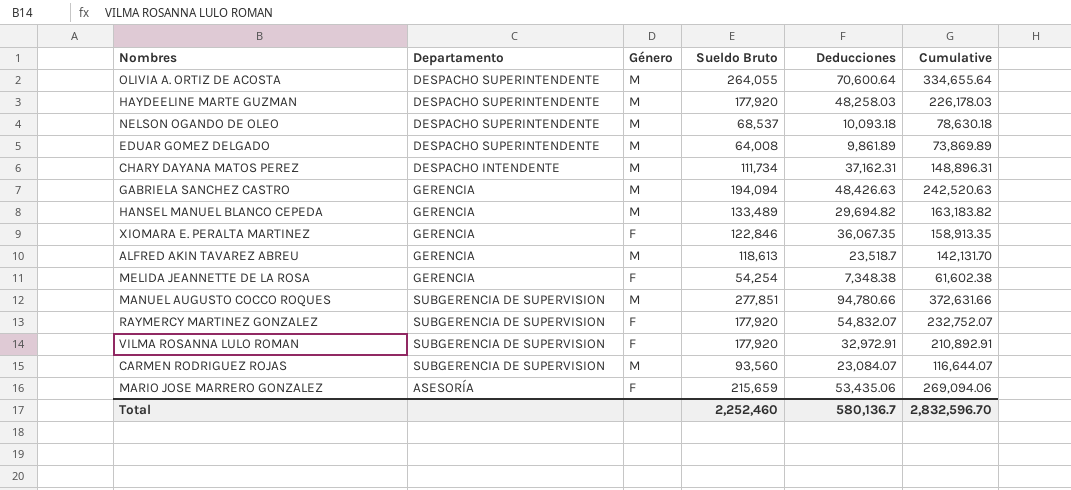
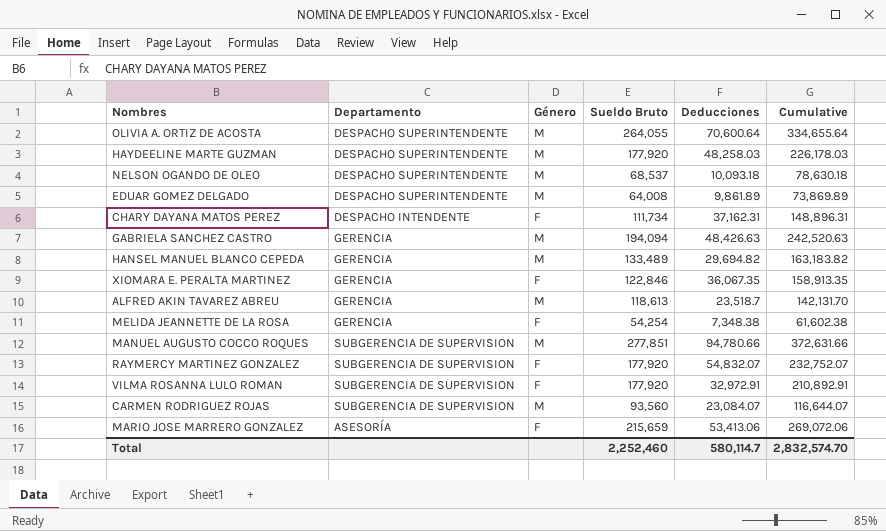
CHARY DAYANA MATOS PEREZ | Género: M -> F
MARIO JOSE MARRERO GONZALEZ | Deducciones: 53,435.06 -> 53,413.06
MARIO JOSE MARRERO GONZALEZ | Cumulative: 269,094.06 -> 269,072.06
Total | Deducciones: 580,136.7 -> 580,114.7
Total | Cumulative: 2,832,596.70 -> 2,832,574.70

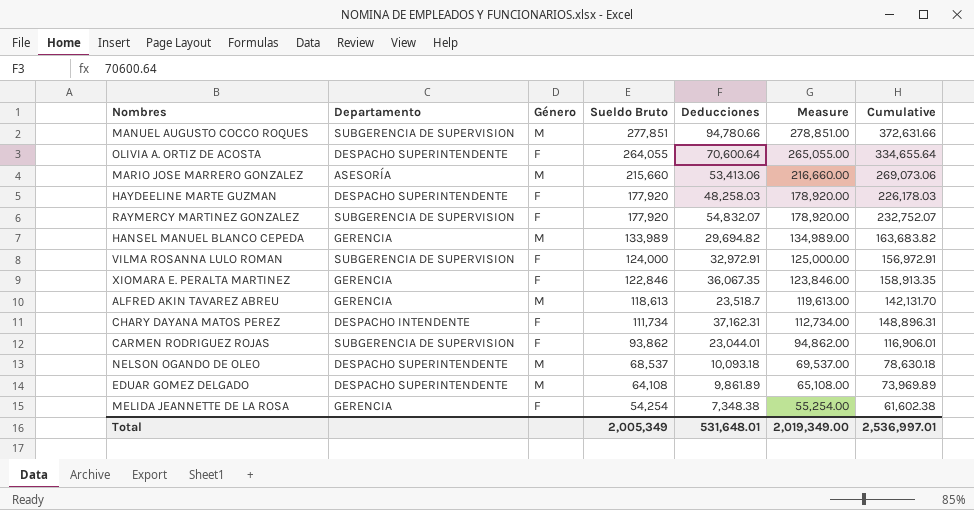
row order: none -> Sueldo Bruto descending
column Measure | formula: none -> [Sueldo Bruto] + 1000
row GABRIELA SANCHEZ CASTRO: GERENCIA | M | 194,094 | 48,426.63 | 242,520.63 -> none
OLIVIA A. ORTIZ DE ACOSTA | Género: M -> F
MARIO JOSE MARRERO GONZALEZ | Género: F -> M
MARIO JOSE MARRERO GONZALEZ | Sueldo Bruto: 215,659 -> 215,660
MARIO JOSE MARRERO GONZALEZ | Cumulative: 269,072.06 -> 269,073.06
HAYDEELINE MARTE GUZMAN | Género: M -> F
HANSEL MANUEL BLANCO CEPEDA | Sueldo Bruto: 133,489 -> 133,989
HANSEL MANUEL BLANCO CEPEDA | Cumulative: 163,183.82 -> 163,683.82
VILMA ROSANNA LULO ROMAN | Sueldo Bruto: 177,920 -> 124,000
VILMA ROSANNA LULO ROMAN | Cumulative: 210,892.91 -> 156,972.91
CARMEN RODRIGUEZ ROJAS | Género: M -> F
CARMEN RODRIGUEZ ROJAS | Sueldo Bruto: 93,560 -> 93,862
CARMEN RODRIGUEZ ROJAS | Deducciones: 23,084.07 -> 23,044.01
CARMEN RODRIGUEZ ROJAS | Cumulative: 116,644.07 -> 116,906.01
EDUAR GOMEZ DELGADO | Sueldo Bruto: 64,008 -> 64,108
EDUAR GOMEZ DELGADO | Cumulative: 73,869.89 -> 73,969.89
Total | Sueldo Bruto: 2,252,460 -> 2,005,349
Total | Deducciones: 580,114.7 -> 531,648.01
Total | Cumulative: 2,832,574.70 -> 2,536,997.01

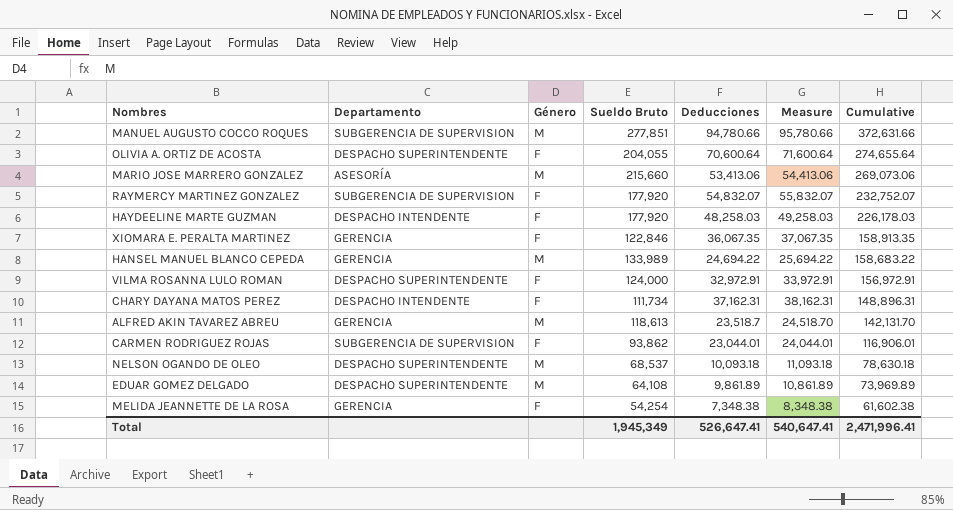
row order: Sueldo Bruto descending -> Cumulative descending
column Measure | formula: [Sueldo Bruto] + 1000 -> [Deducciones] + 1000
OLIVIA A. ORTIZ DE ACOSTA | Sueldo Bruto: 264,055 -> 204,055
OLIVIA A. ORTIZ DE ACOSTA | Cumulative: 334,655.64 -> 274,655.64
HAYDEELINE MARTE GUZMAN | Departamento: DESPACHO SUPERINTENDENTE -> DESPACHO INTENDENTE
HANSEL MANUEL BLANCO CEPEDA | Deducciones: 29,694.82 -> 24,694.22
HANSEL MANUEL BLANCO CEPEDA | Cumulative: 163,683.82 -> 158,683.22
VILMA ROSANNA LULO ROMAN | Departamento: SUBGERENCIA DE SUPERVISION -> DESPACHO SUPERINTENDENTE
Total | Sueldo Bruto: 2,005,349 -> 1,945,349
Total | Deducciones: 531,648.01 -> 526,647.41
Total | Measure: 2,019,349.00 -> 540,647.41
Total | Cumulative: 2,536,997.01 -> 2,471,996.41

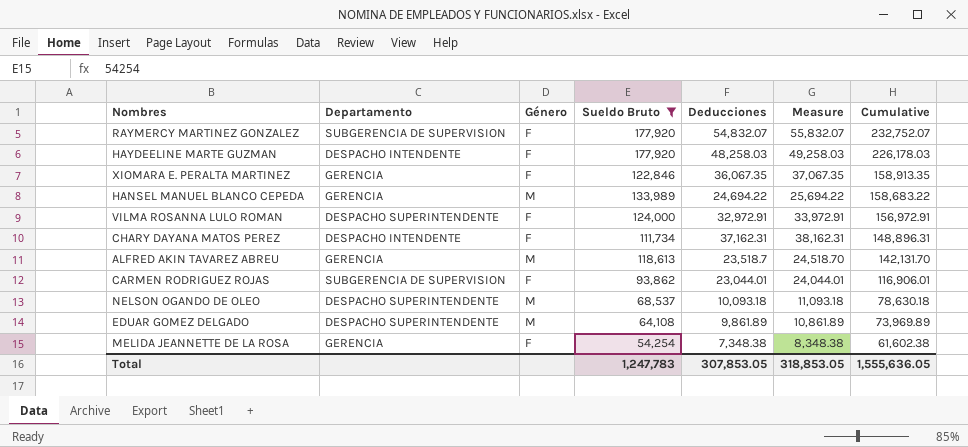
filter: none -> Sueldo Bruto <= 177,920
Total | Sueldo Bruto: 1,945,349 -> 1,247,783
Total | Deducciones: 526,647.41 -> 307,853.05
Total | Measure: 540,647.41 -> 318,853.05
Total | Cumulative: 2,471,996.41 -> 1,555,636.05

